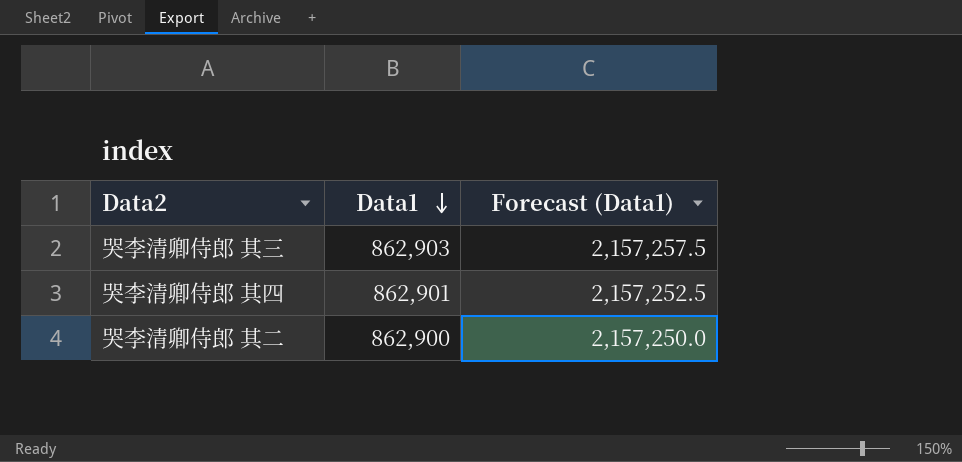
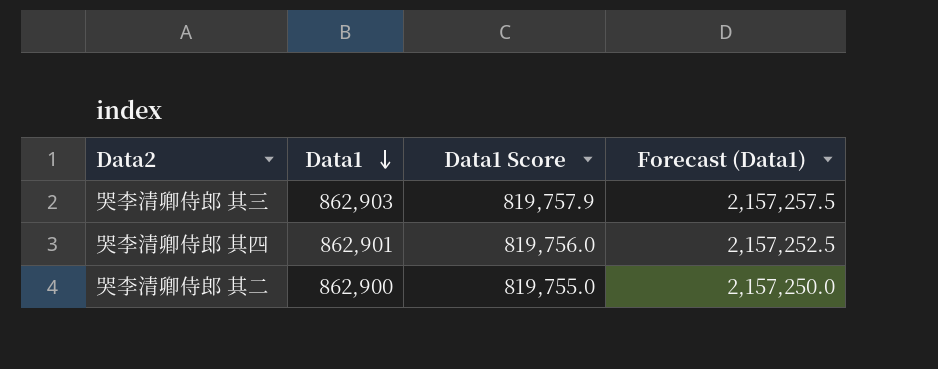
column Data1 Score | formula: none -> [Data1] * 0.95

